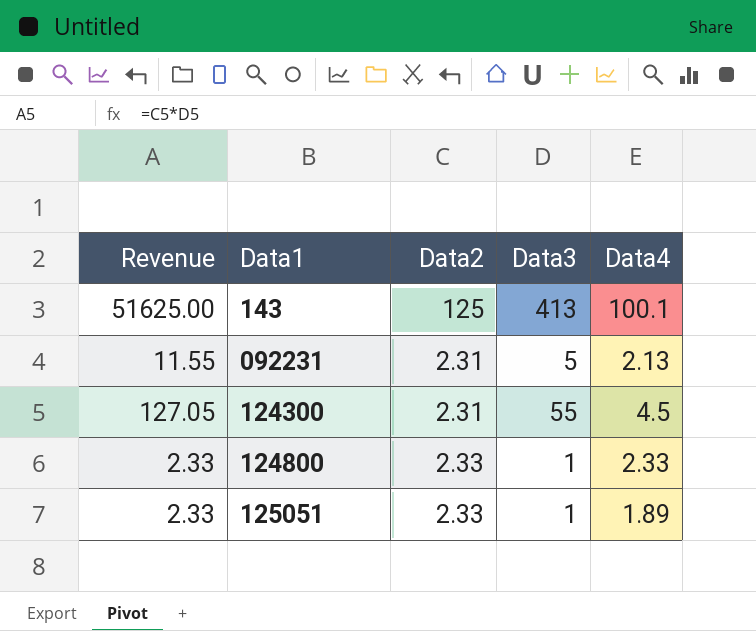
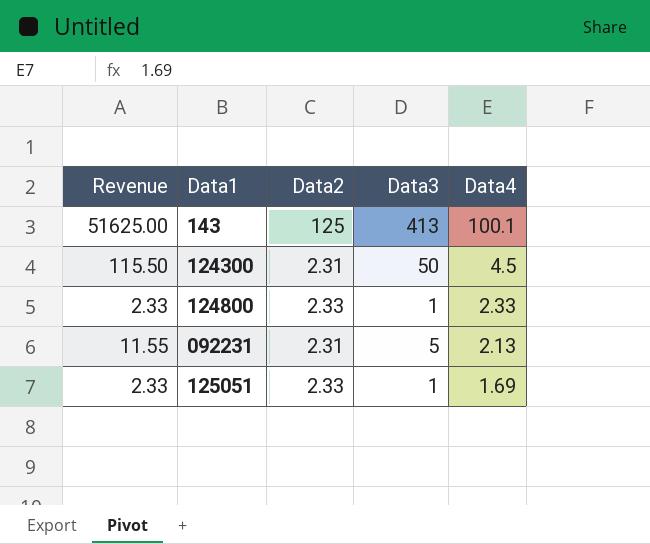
row order: Data1 ascending -> Data4 descending
124300 | Revenue: 127.05 -> 115.50
124300 | Data3: 55 -> 50
125051 | Data4: 1.89 -> 1.69

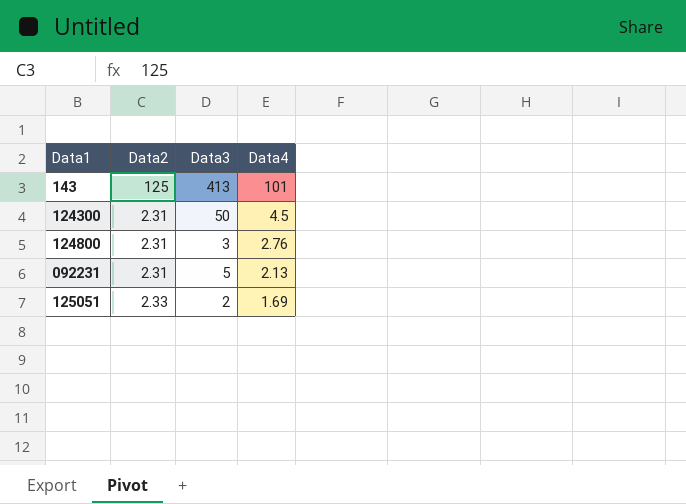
column Revenue | formula: [Data2] * [Data3] -> none
143 | Data4: 100.1 -> 101
124800 | Data2: 2.33 -> 2.31
124800 | Data3: 1 -> 3
124800 | Data4: 2.33 -> 2.76
125051 | Data3: 1 -> 2

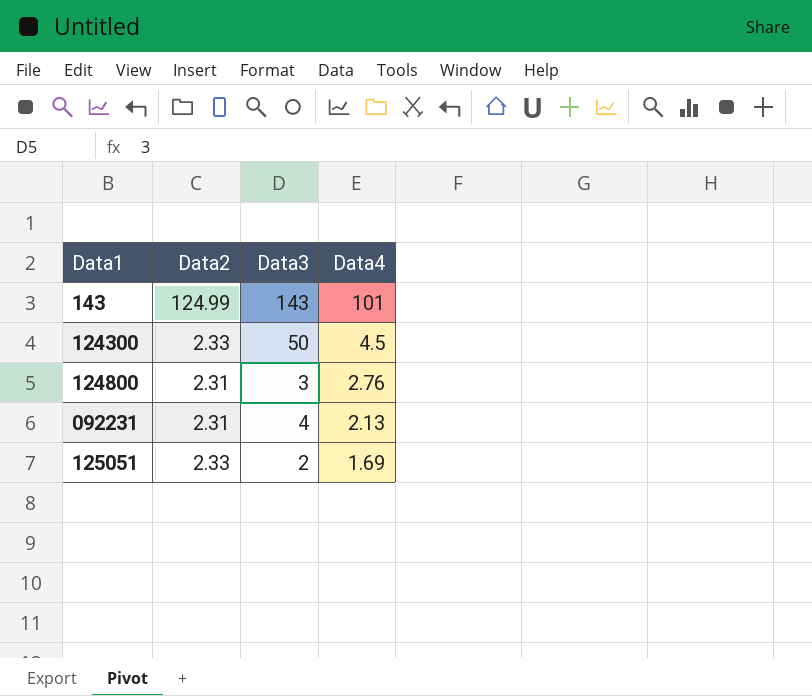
143 | Data2: 125 -> 124.99
143 | Data3: 413 -> 143
124300 | Data2: 2.31 -> 2.33
092231 | Data3: 5 -> 4

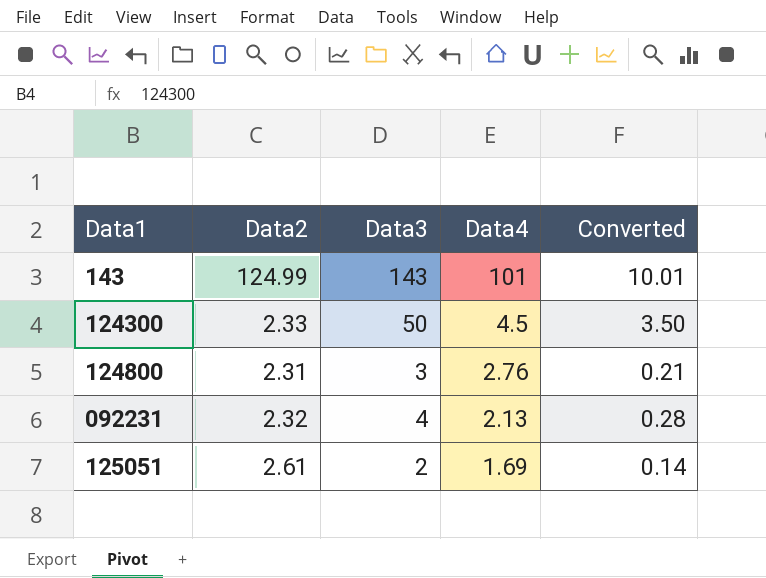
column Converted | formula: none -> [Data3] * 0.07
092231 | Data2: 2.31 -> 2.32
125051 | Data2: 2.33 -> 2.61

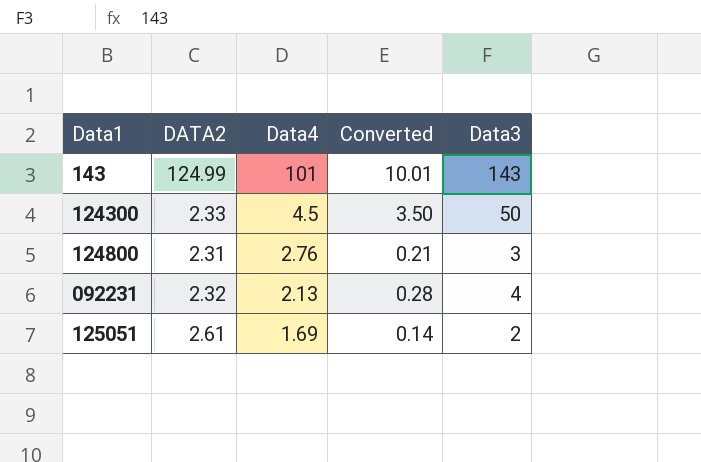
column name: Data2 -> DATA2
column Data3 | position: 3 -> 5

